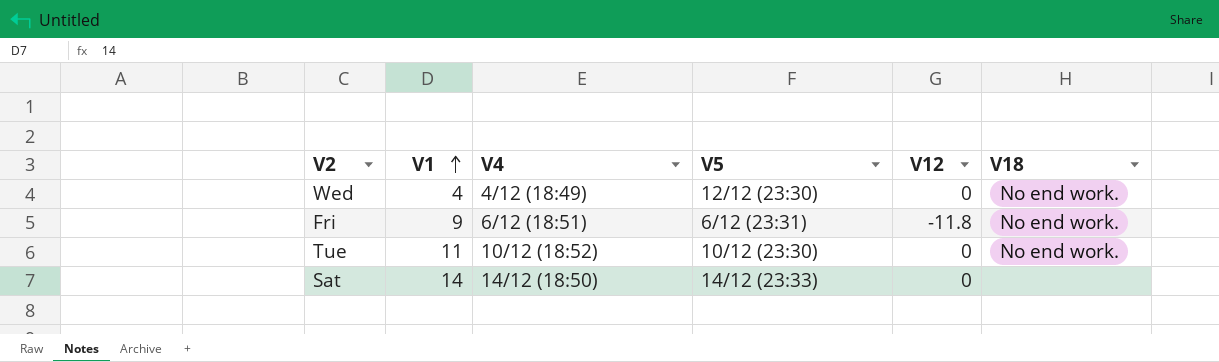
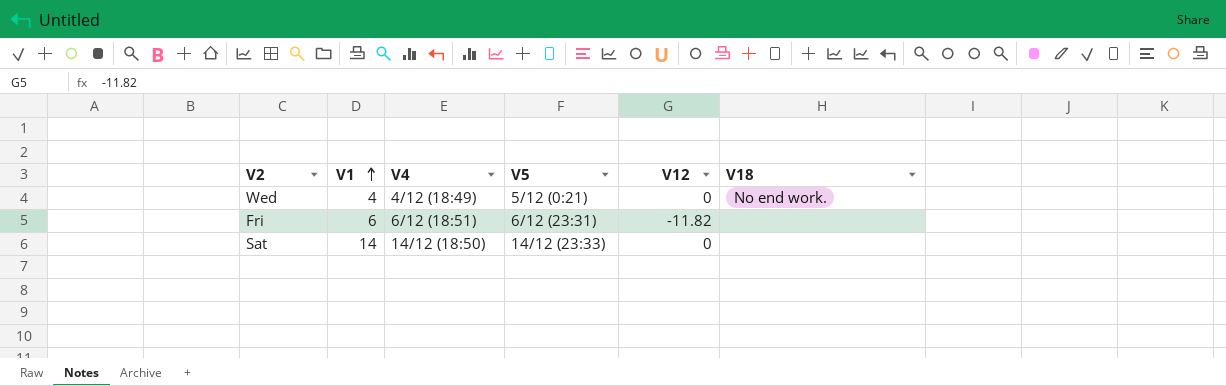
row Tue: 11 | 10/12 (18:52) | 10/12 (23:30) | 0 | No end work. -> none
Wed | V5: 12/12 (23:30) -> 5/12 (0:21)
Fri | V1: 9 -> 6
Fri | V12: -11.8 -> -11.82
Fri | V18: No end work. -> none

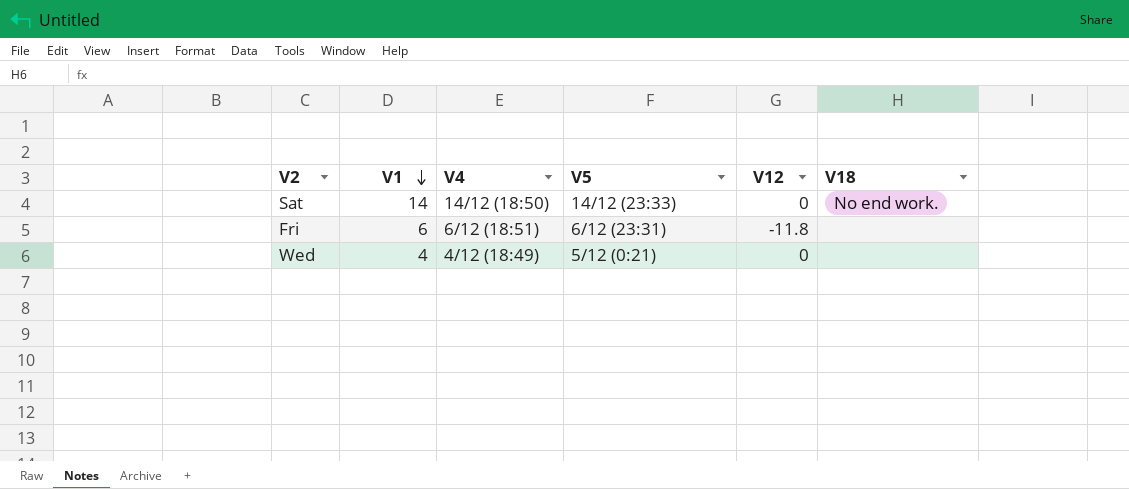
row order: V1 ascending -> V1 descending
Sat | V18: none -> No end work.
Fri | V12: -11.82 -> -11.8
Wed | V18: No end work. -> none

